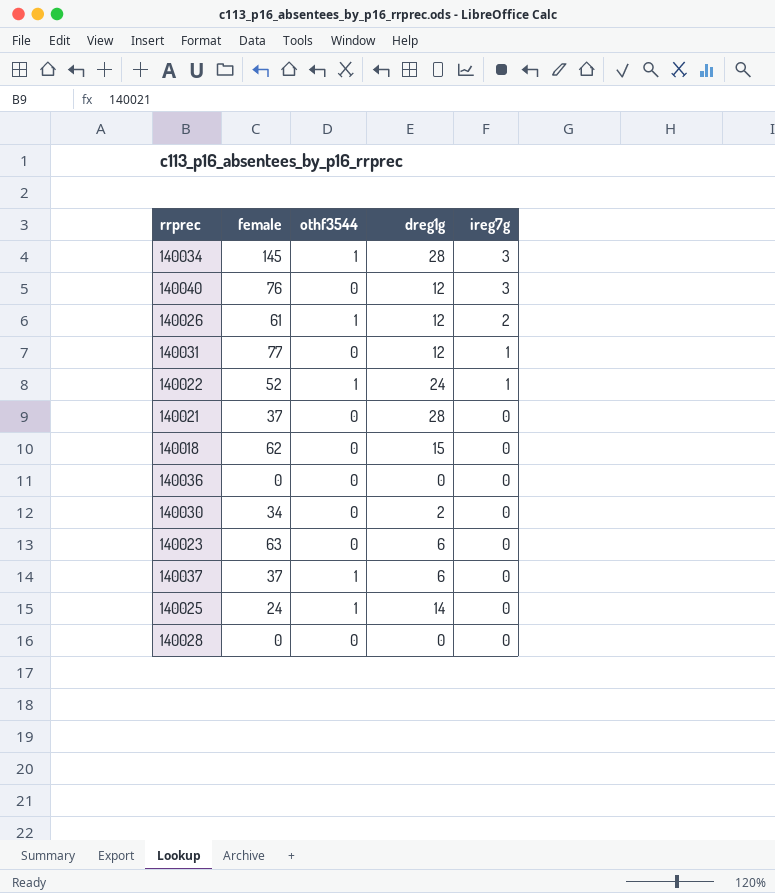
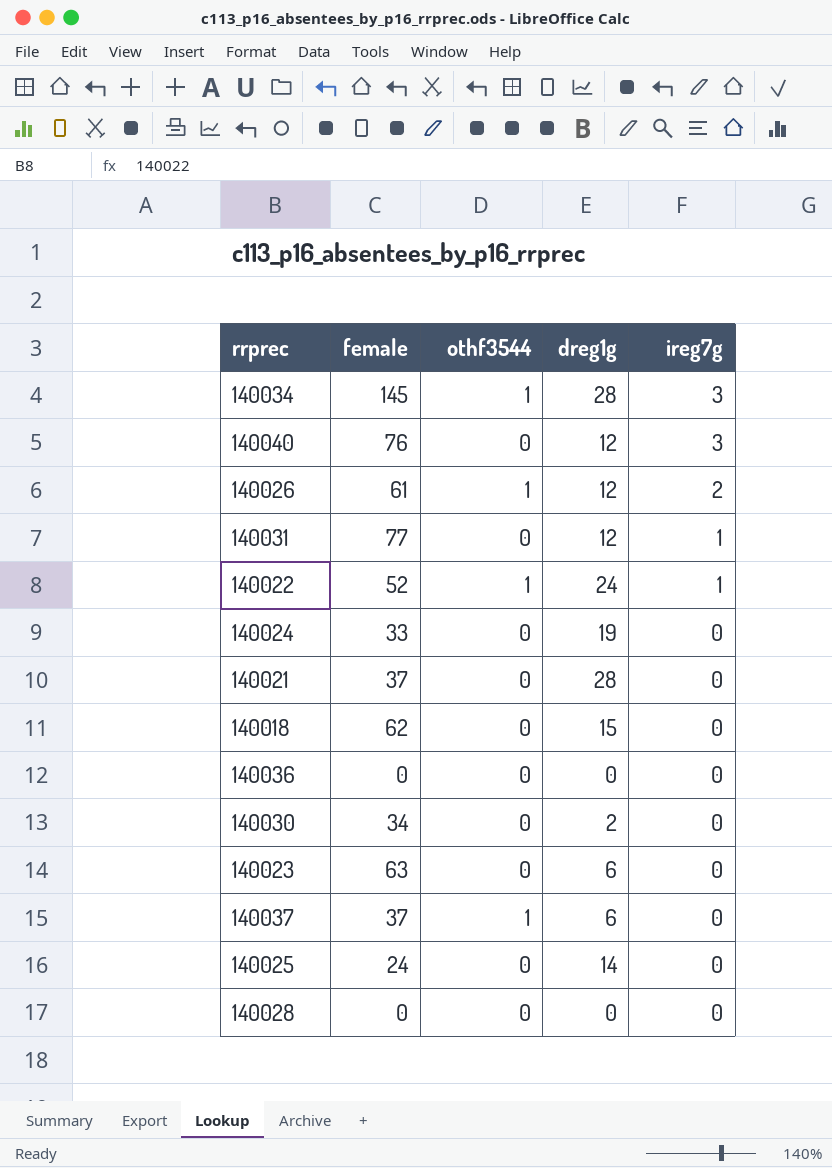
row 140024: none -> 33 | 0 | 19 | 0
140025 | othf3544: 1 -> 0

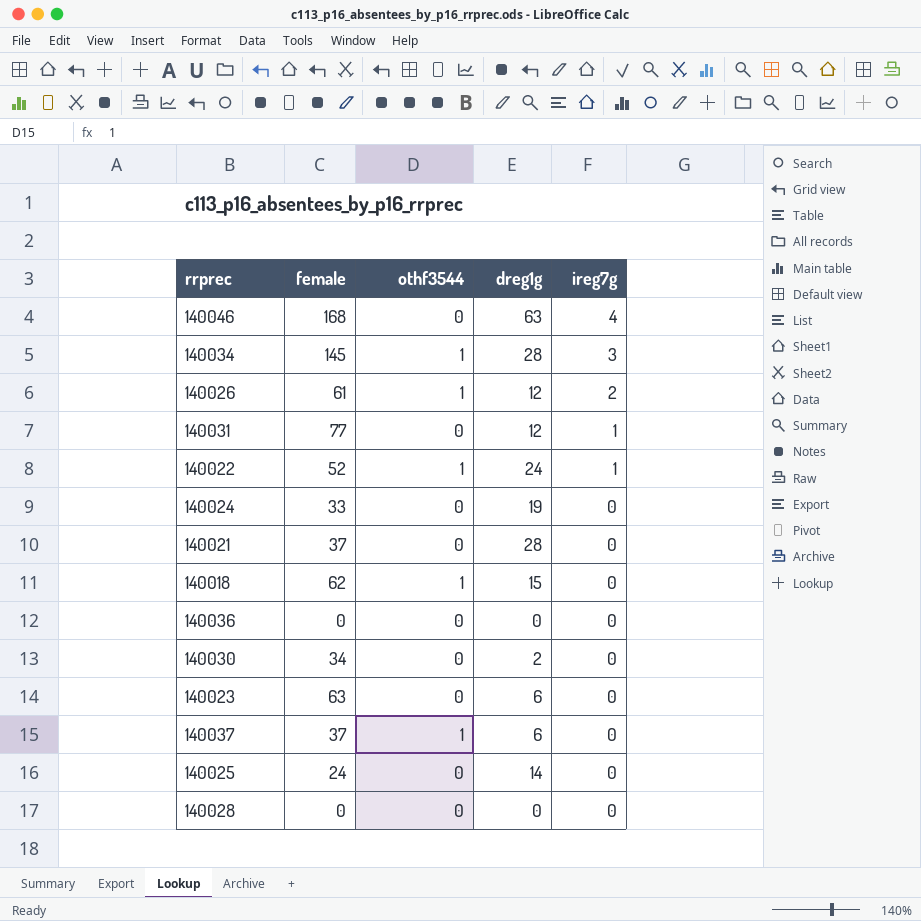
row 140040: 76 | 0 | 12 | 3 -> none
row 140046: none -> 168 | 0 | 63 | 4
140018 | othf3544: 0 -> 1

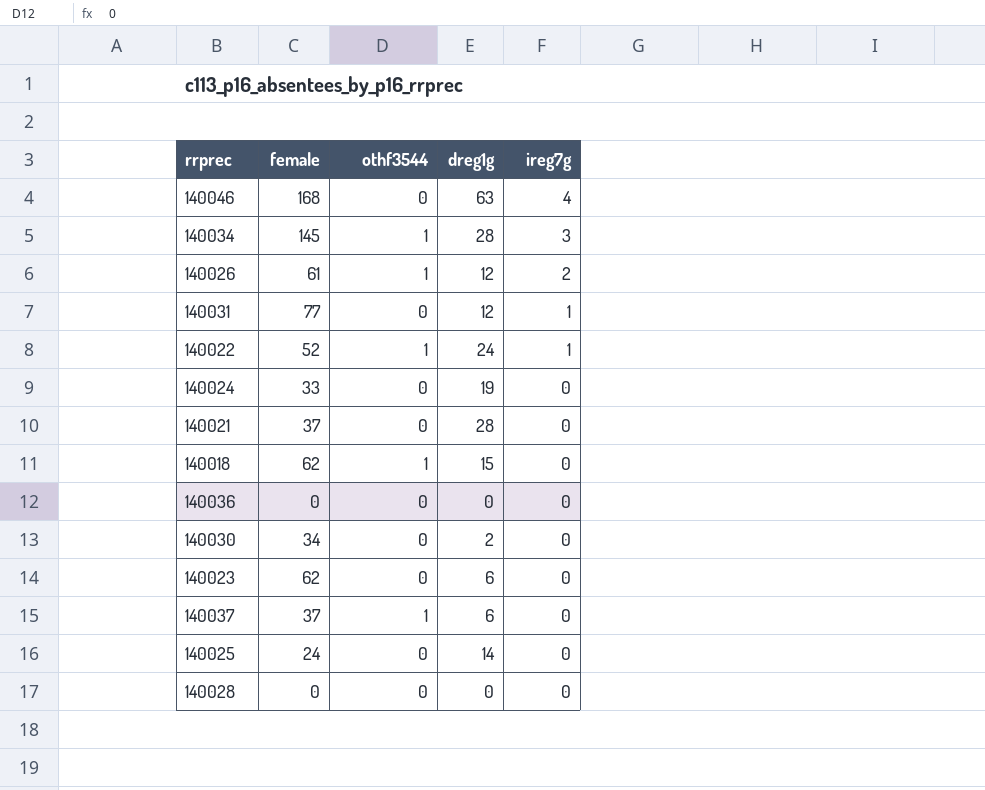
140023 | female: 63 -> 62

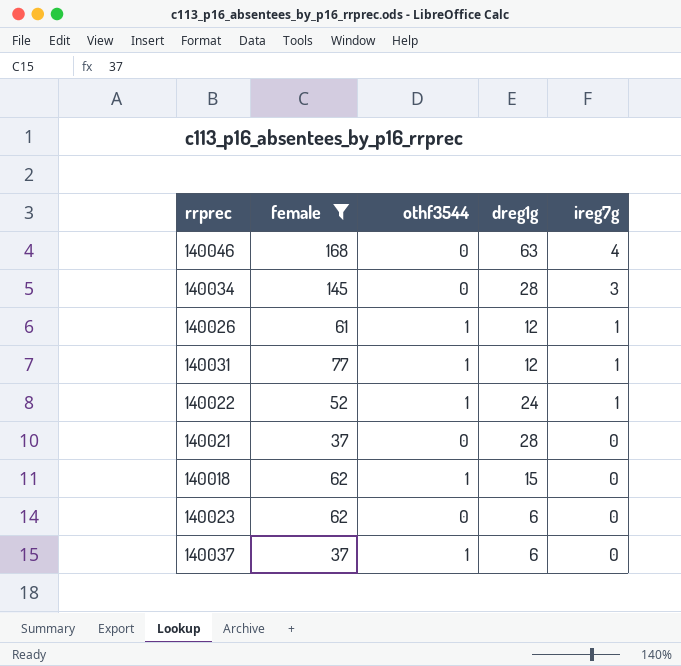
filter: none -> female >= 37
140034 | othf3544: 1 -> 0
140026 | ireg7g: 2 -> 1
140031 | othf3544: 0 -> 1

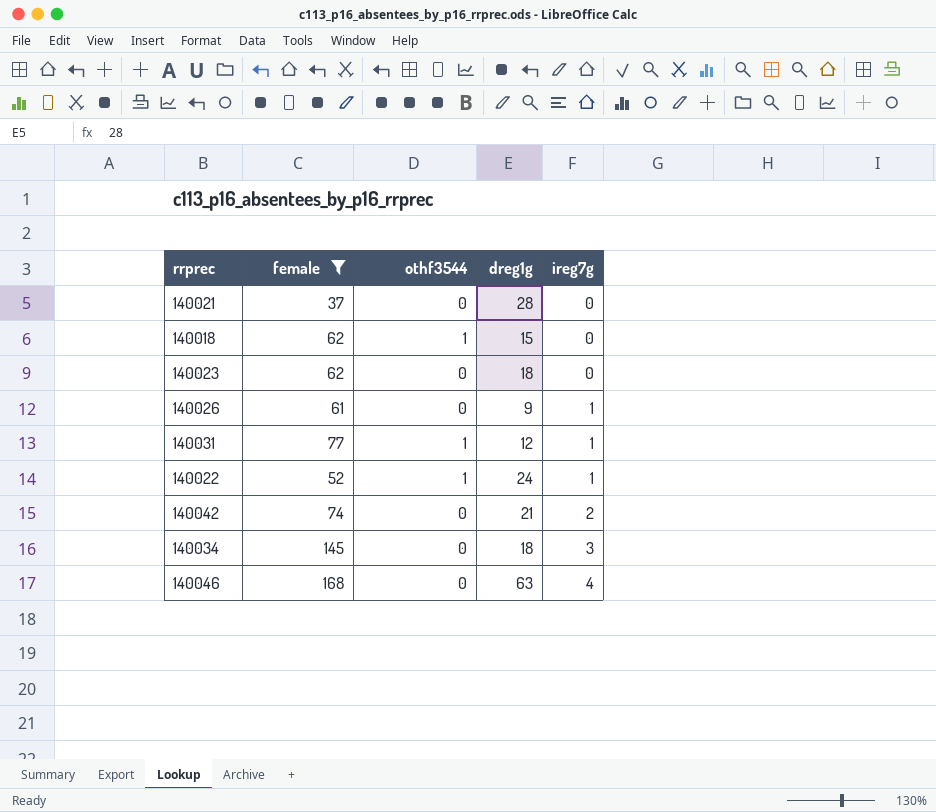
row order: ireg7g descending -> ireg7g ascending
row 140037: 37 | 1 | 6 | 0 -> none
140023 | dreg1g: 6 -> 18
140026 | othf3544: 1 -> 0
140026 | dreg1g: 12 -> 9
row 140042: none -> 74 | 0 | 21 | 2
140034 | dreg1g: 28 -> 18

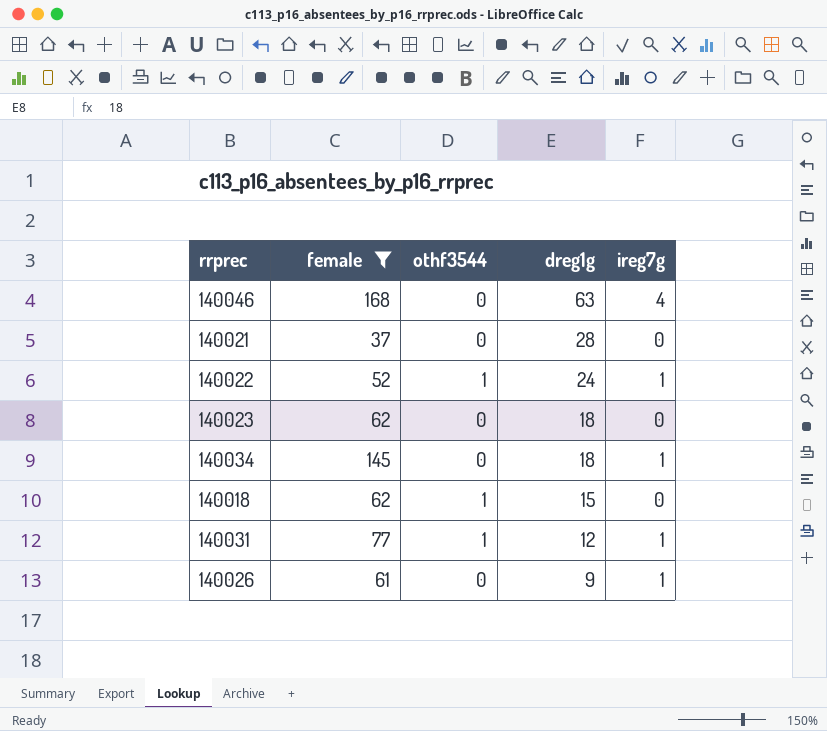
row order: ireg7g ascending -> dreg1g descending
row 140042: 74 | 0 | 21 | 2 -> none
140034 | ireg7g: 3 -> 1

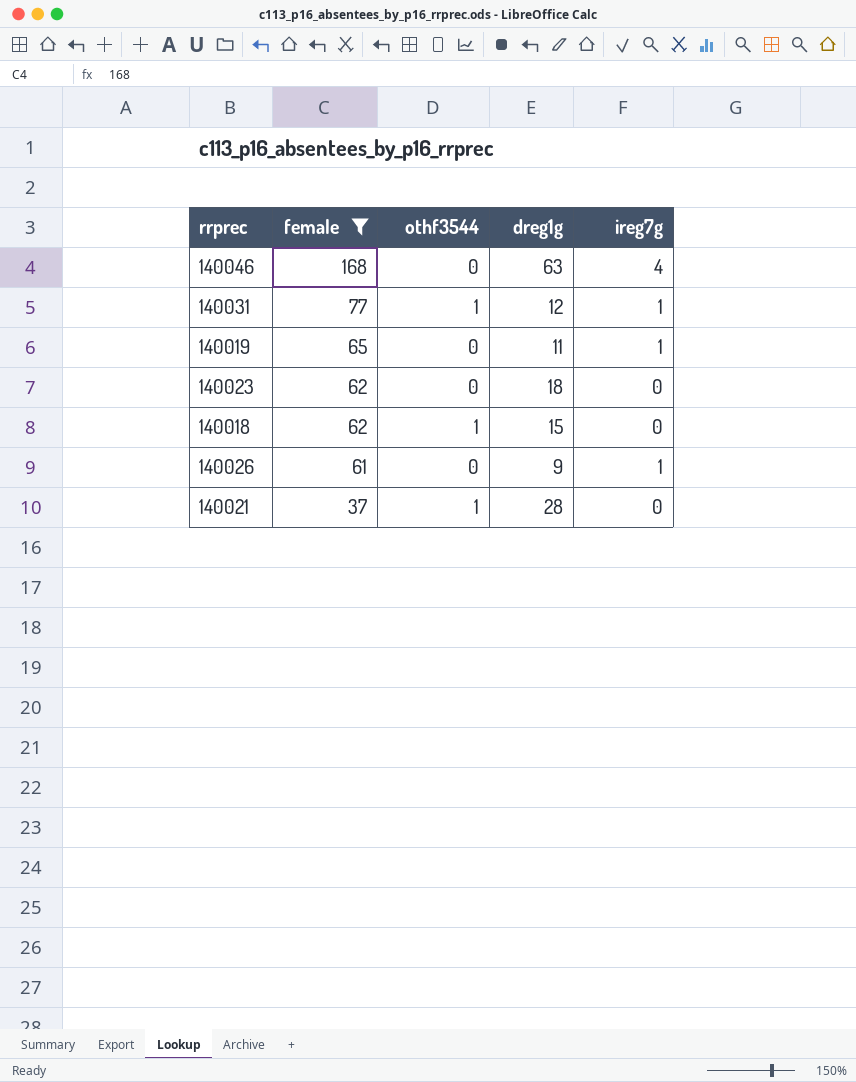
row order: dreg1g descending -> female descending
row 140022: 52 | 1 | 24 | 1 -> none
row 140034: 145 | 0 | 18 | 1 -> none
row 140019: none -> 65 | 0 | 11 | 1
140021 | othf3544: 0 -> 1

